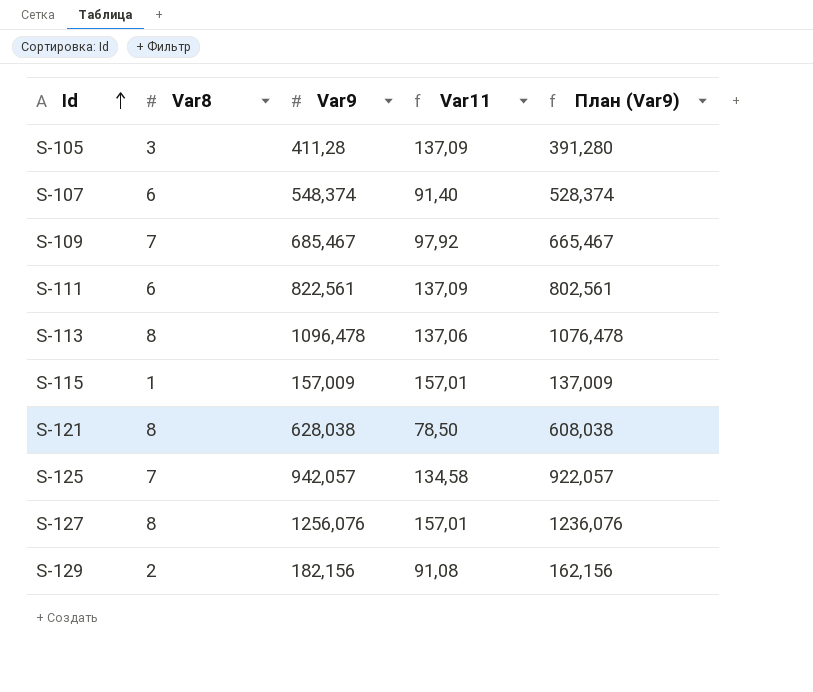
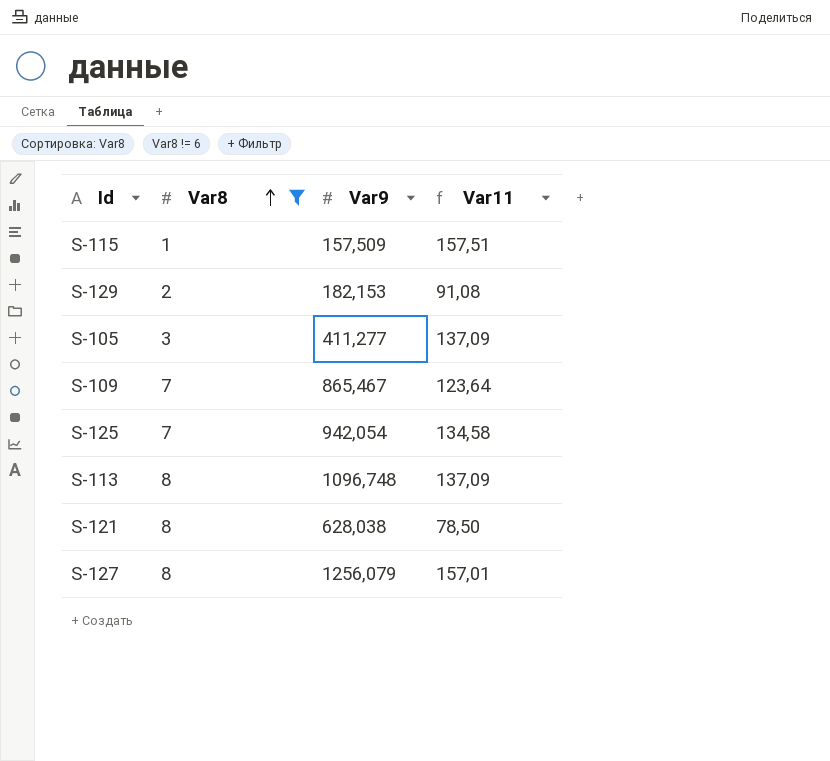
filter: none -> Var8 != 6
row order: Id ascending -> Var8 ascending
column План (Var9) | formula: [Var9] - 20 -> none
S-115 | Var9: 157,009 -> 157,509
S-115 | Var11: 157,01 -> 157,51
S-129 | Var9: 182,156 -> 182,153
S-105 | Var9: 411,28 -> 411,277
S-109 | Var9: 685,467 -> 865,467
S-109 | Var11: 97,92 -> 123,64
S-125 | Var9: 942,057 -> 942,054
S-113 | Var9: 1096,478 -> 1096,748
S-113 | Var11: 137,06 -> 137,09
S-127 | Var9: 1256,076 -> 1256,079

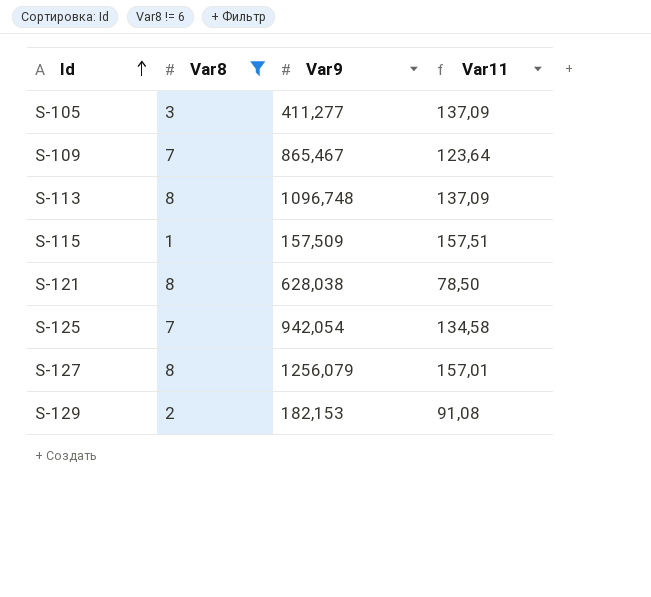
row order: Var8 ascending -> Id ascending

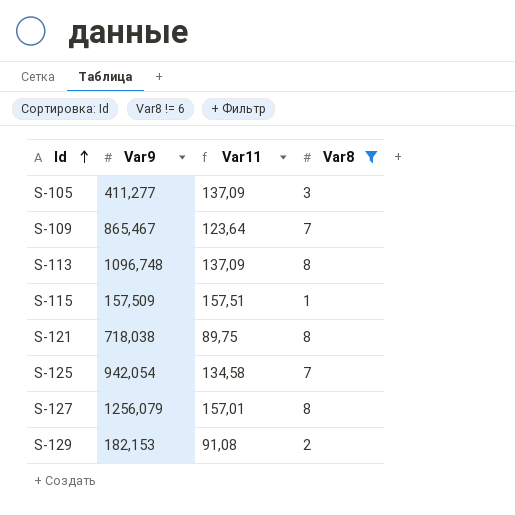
column Var8 | position: 2 -> 4
S-121 | Var9: 628,038 -> 718,038
S-121 | Var11: 78,50 -> 89,75

